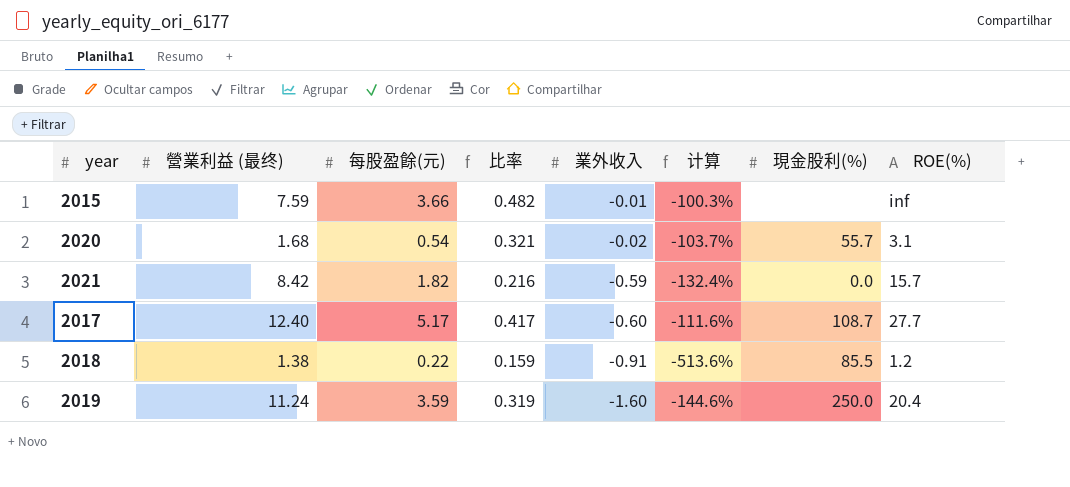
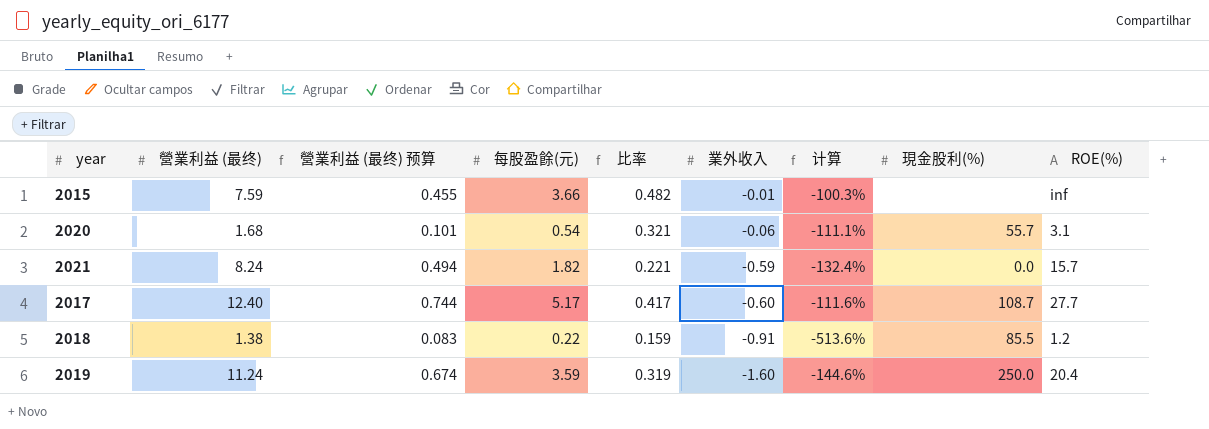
column 營業利益 (最终) 预算 | formula: none -> [營業利益 (最终)] * 0.06
2020 | 業外收入: -0.02 -> -0.06
2020 | 计算: -103.7% -> -111.1%
2021 | 營業利益 (最终): 8.42 -> 8.24
2021 | 比率: 0.216 -> 0.221

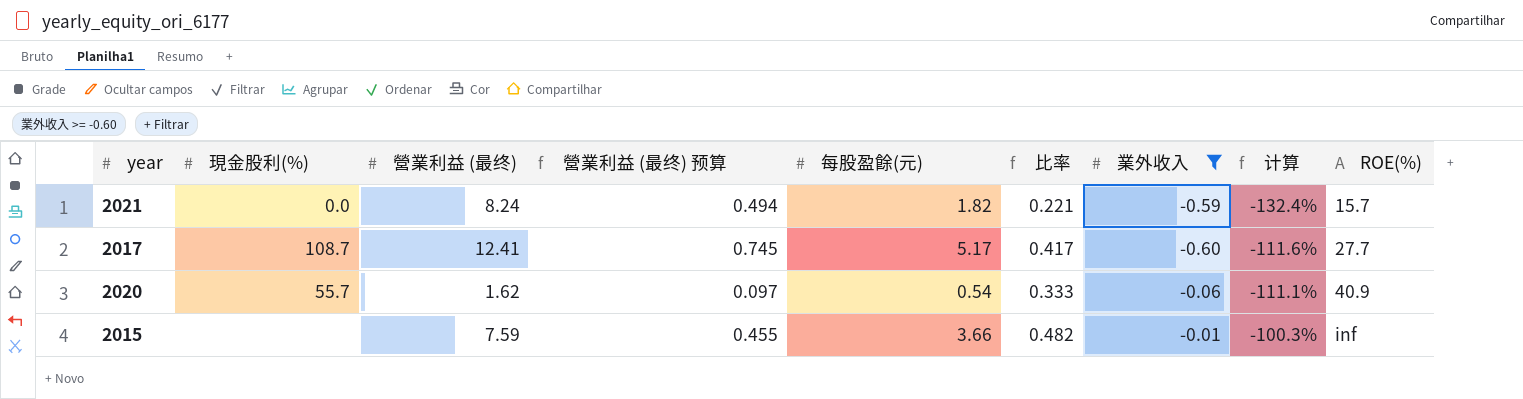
filter: none -> 業外收入 >= -0.60
row order: 業外收入 descending -> 计算 ascending
column 現金股利(%) | position: 8 -> 2
2017 | 營業利益 (最终): 12.40 -> 12.41
2017 | 營業利益 (最终) 预算: 0.744 -> 0.745
2020 | 營業利益 (最终): 1.68 -> 1.62
2020 | 營業利益 (最终) 预算: 0.101 -> 0.097
2020 | 比率: 0.321 -> 0.333
2020 | ROE(%): 3.1 -> 40.9

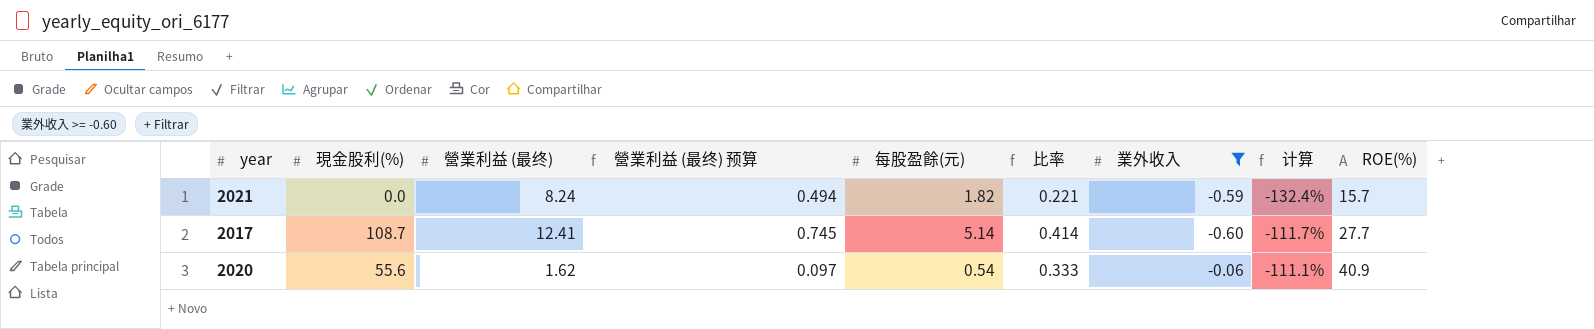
row 2015: none | 7.59 | 0.455 | 3.66 | 0.482 | -0.01 | -100.3% | inf -> none
2017 | 每股盈餘(元): 5.17 -> 5.14
2017 | 比率: 0.417 -> 0.414
2017 | 计算: -111.6% -> -111.7%
2020 | 現金股利(%): 55.7 -> 55.6

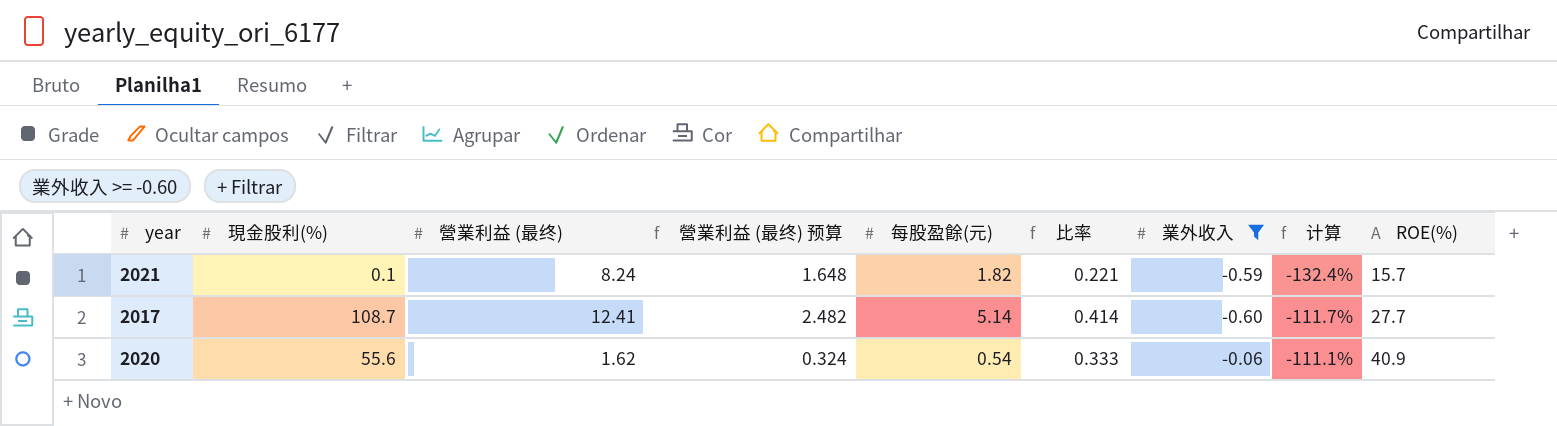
column 營業利益 (最终) 预算 | formula: [營業利益 (最终)] * 0.06 -> [營業利益 (最终)] * 0.2
2021 | 現金股利(%): 0.0 -> 0.1

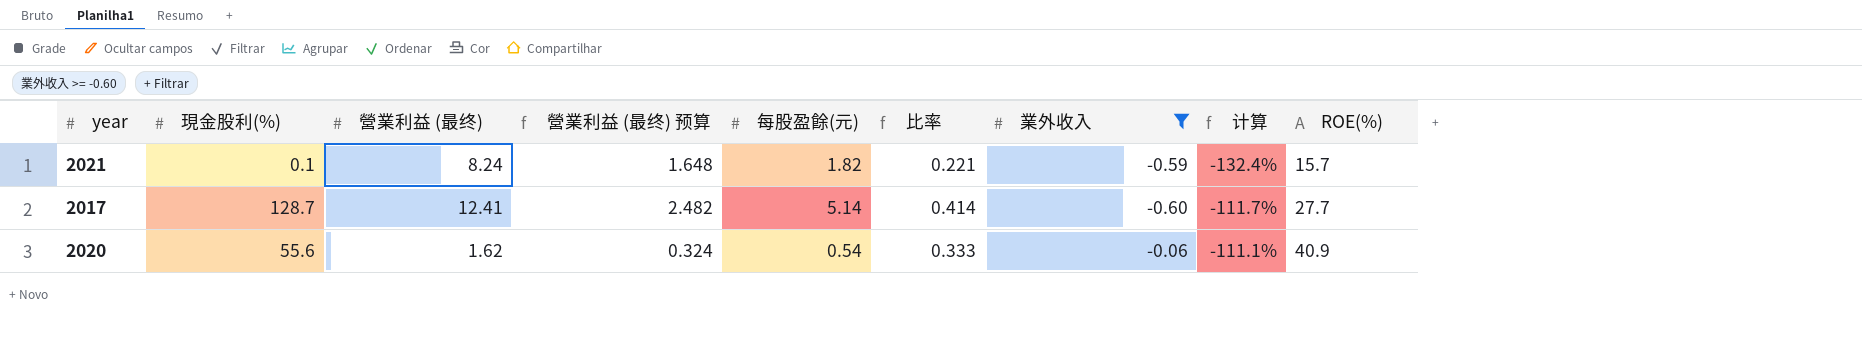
2017 | 現金股利(%): 108.7 -> 128.7

